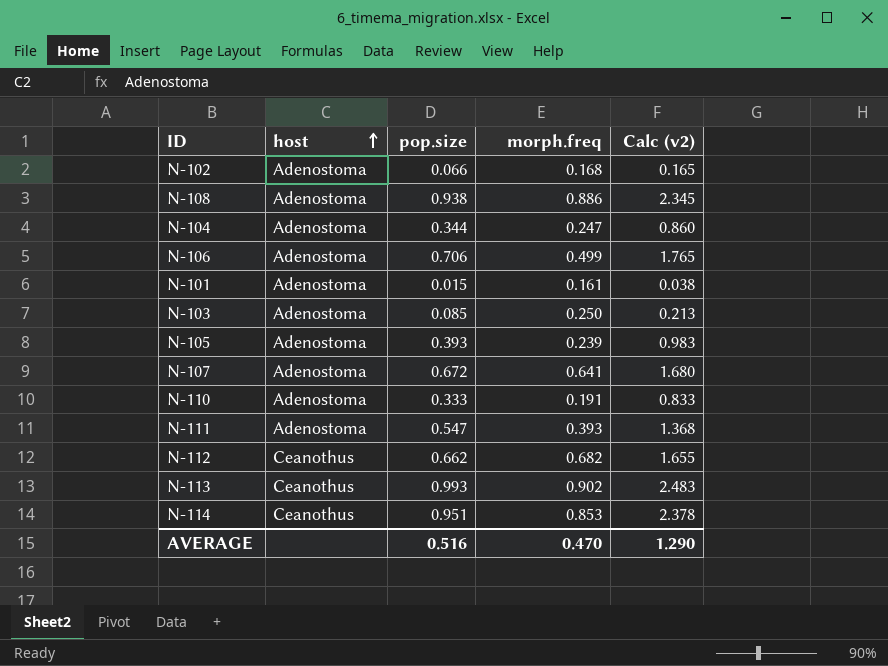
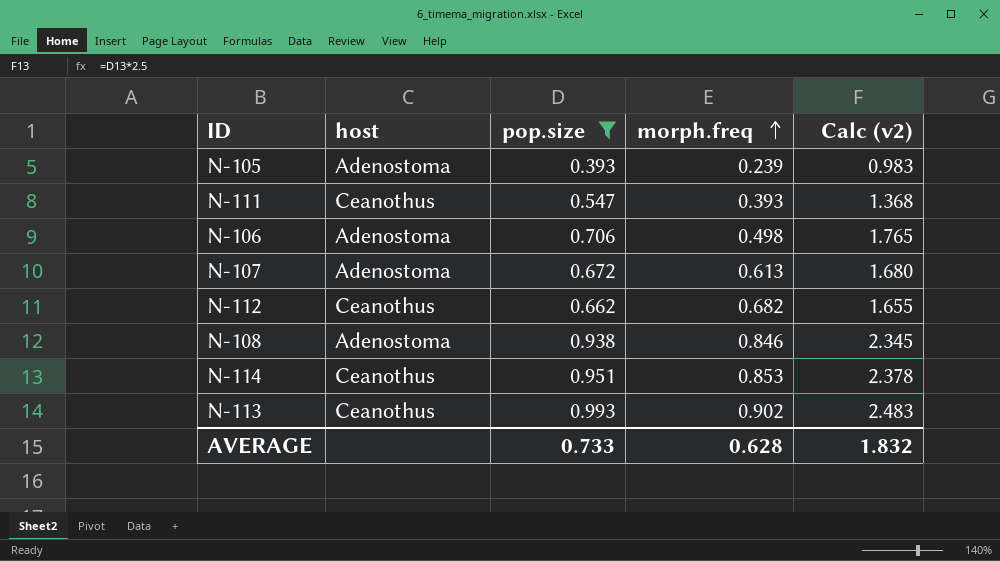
filter: none -> pop.size >= 0.393
row order: host ascending -> morph.freq ascending
N-111 | host: Adenostoma -> Ceanothus
N-106 | morph.freq: 0.499 -> 0.498
N-107 | morph.freq: 0.641 -> 0.613
N-108 | morph.freq: 0.886 -> 0.846
AVERAGE | pop.size: 0.516 -> 0.733
AVERAGE | morph.freq: 0.470 -> 0.628
AVERAGE | Calc (v2): 1.290 -> 1.832

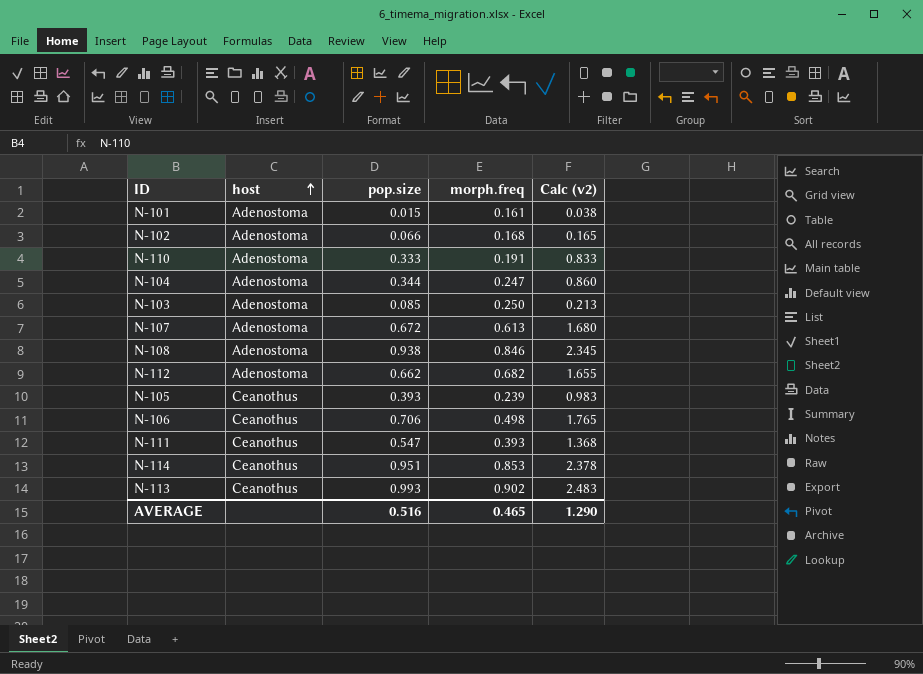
filter: pop.size >= 0.393 -> none
row order: morph.freq ascending -> host ascending
N-112 | host: Ceanothus -> Adenostoma
N-105 | host: Adenostoma -> Ceanothus
N-106 | host: Adenostoma -> Ceanothus
AVERAGE | pop.size: 0.733 -> 0.516
AVERAGE | morph.freq: 0.628 -> 0.465
AVERAGE | Calc (v2): 1.832 -> 1.290

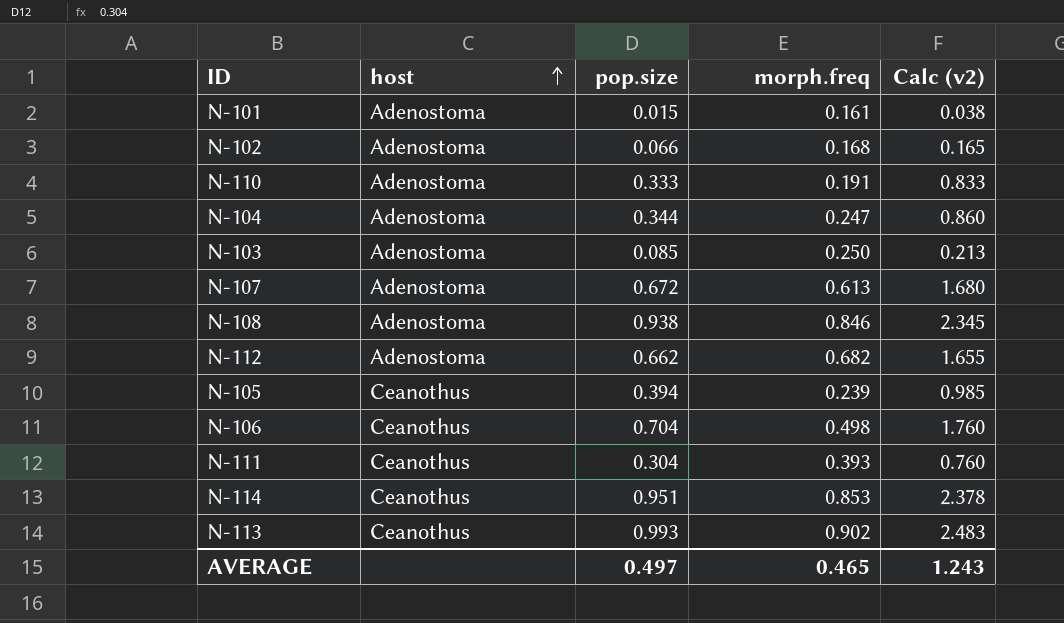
N-105 | pop.size: 0.393 -> 0.394
N-105 | Calc (v2): 0.983 -> 0.985
N-106 | pop.size: 0.706 -> 0.704
N-106 | Calc (v2): 1.765 -> 1.760
N-111 | pop.size: 0.547 -> 0.304
N-111 | Calc (v2): 1.368 -> 0.760
AVERAGE | pop.size: 0.516 -> 0.497
AVERAGE | Calc (v2): 1.290 -> 1.243

